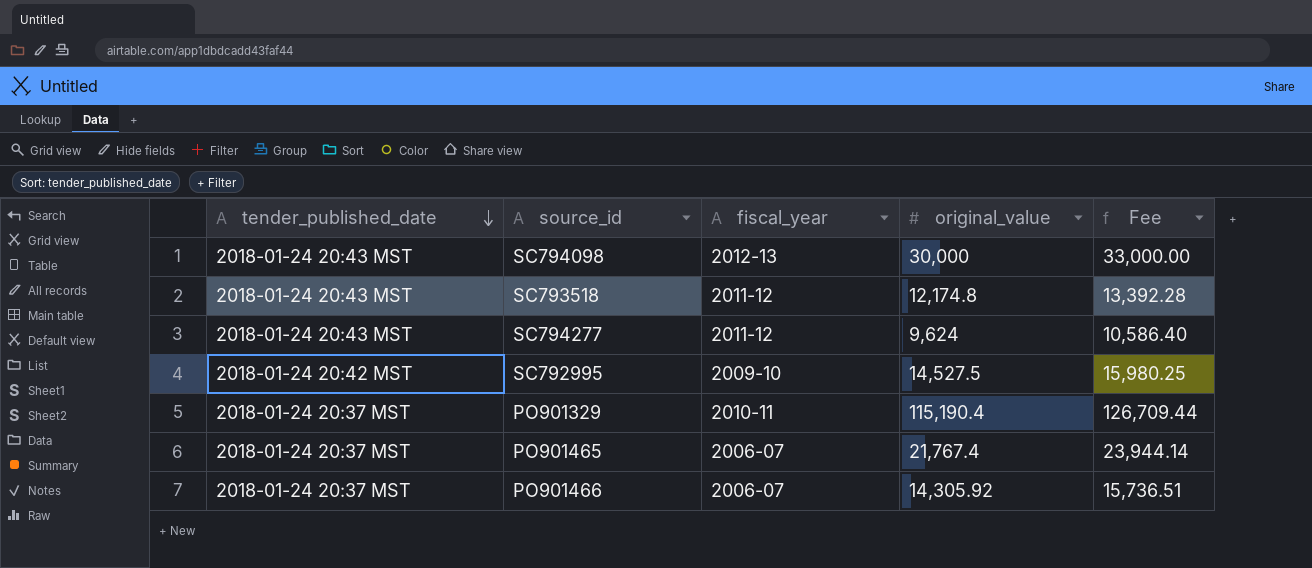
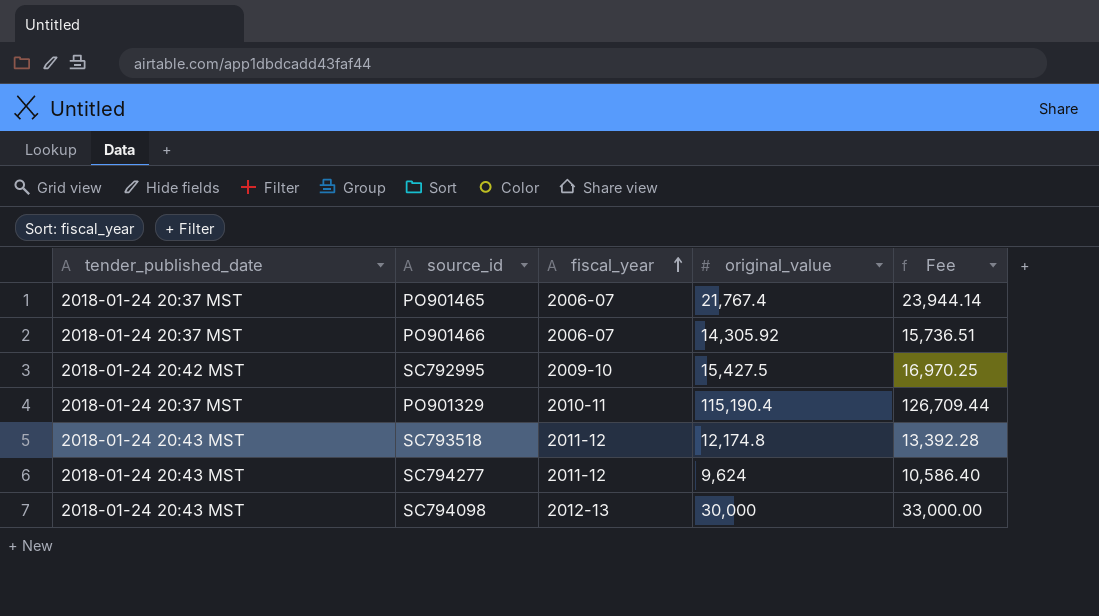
row order: tender_published_date descending -> fiscal_year ascending
SC792995 | original_value: 14,527.5 -> 15,427.5
SC792995 | Fee: 15,980.25 -> 16,970.25

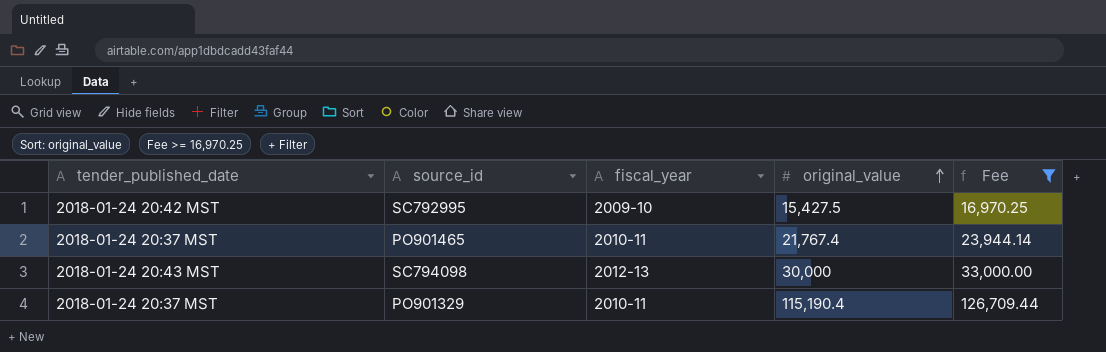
filter: none -> Fee >= 16,970.25
row order: fiscal_year ascending -> original_value ascending
PO901465 | fiscal_year: 2006-07 -> 2010-11

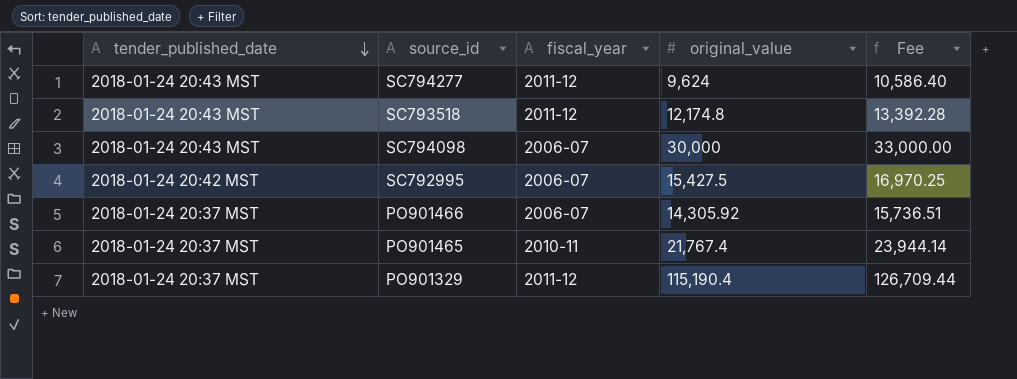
filter: Fee >= 16,970.25 -> none
row order: original_value ascending -> tender_published_date descending
SC794098 | fiscal_year: 2012-13 -> 2006-07
SC792995 | fiscal_year: 2009-10 -> 2006-07
PO901329 | fiscal_year: 2010-11 -> 2011-12

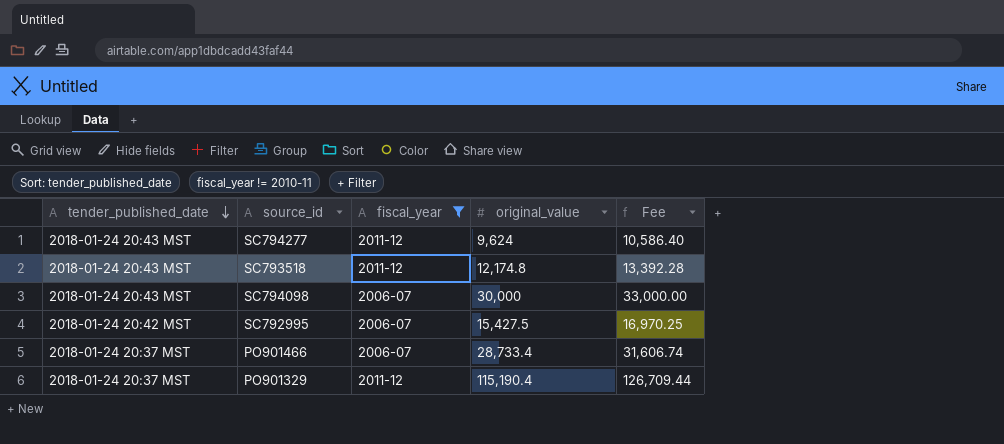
filter: none -> fiscal_year != 2010-11
PO901466 | original_value: 14,305.92 -> 28,733.4
PO901466 | Fee: 15,736.51 -> 31,606.74

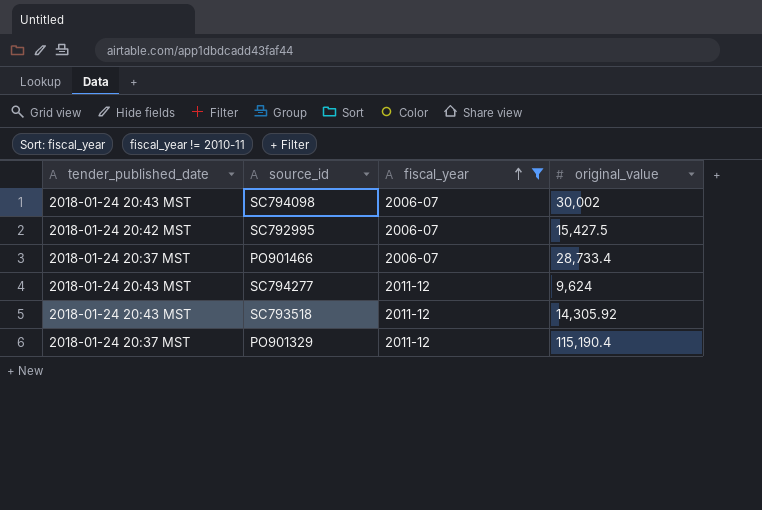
row order: tender_published_date descending -> fiscal_year ascending
column Fee | formula: [original_value] * 1.1 -> none
SC794098 | original_value: 30,000 -> 30,002
SC793518 | original_value: 12,174.8 -> 14,305.92

